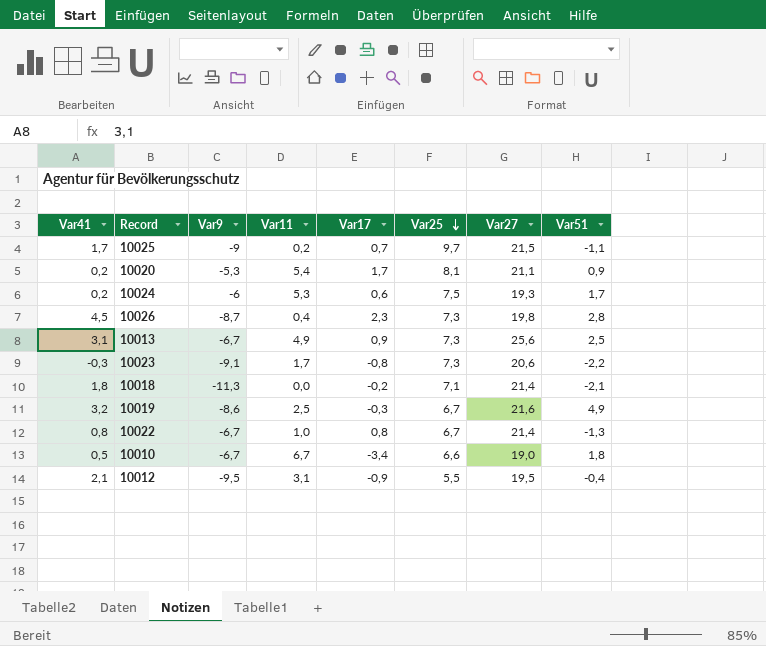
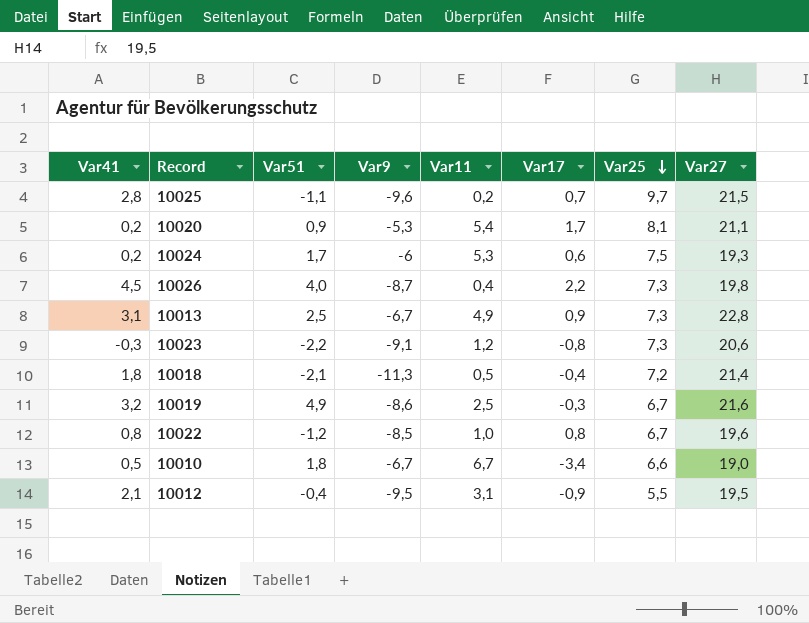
column Var51 | position: 8 -> 3
10025 | Var41: 1,7 -> 2,8
10025 | Var9: -9 -> -9,6
10026 | Var51: 2,8 -> 4,0
10026 | Var17: 2,3 -> 2,2
10013 | Var27: 25,6 -> 22,8
10023 | Var11: 1,7 -> 1,2
10018 | Var11: 0,0 -> 0,5
10018 | Var17: -0,2 -> -0,4
10018 | Var25: 7,1 -> 7,2
10022 | Var51: -1,3 -> -1,2
10022 | Var9: -6,7 -> -8,5
10022 | Var27: 21,4 -> 19,6

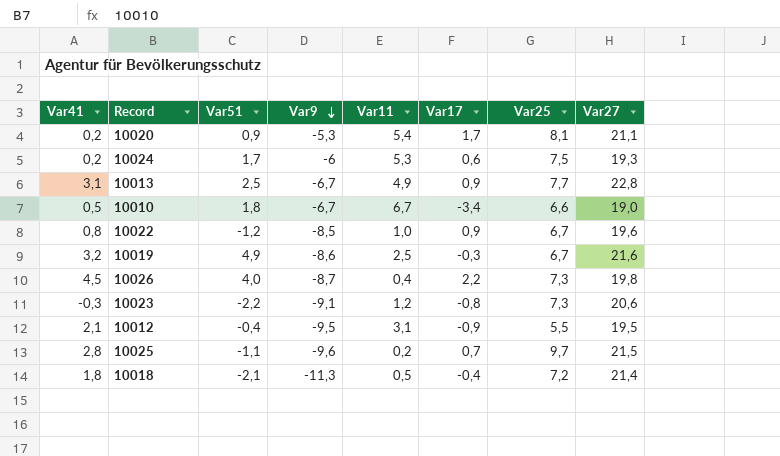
row order: Var25 descending -> Var9 descending
10013 | Var25: 7,3 -> 7,7
10022 | Var17: 0,8 -> 0,9

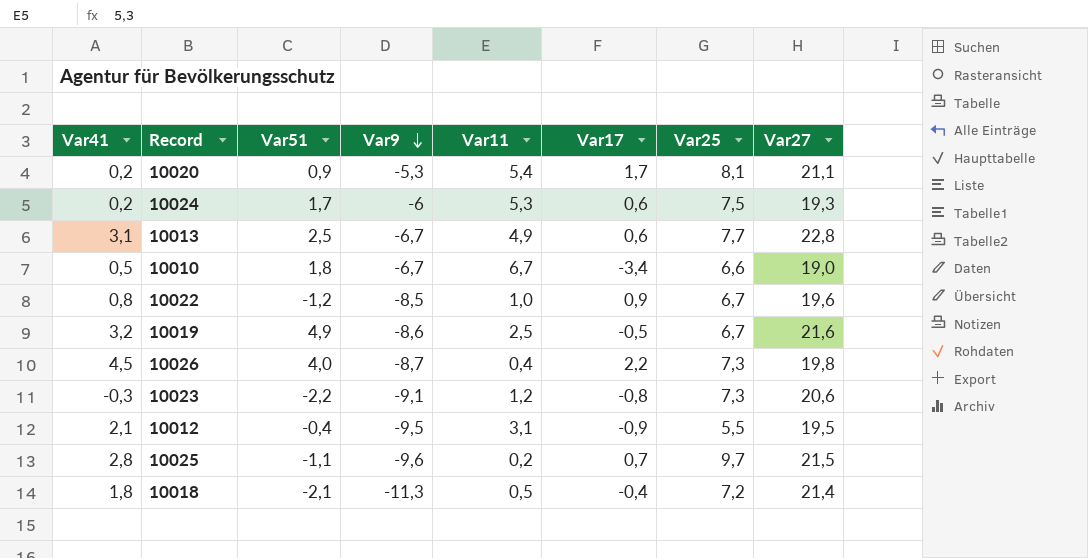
10013 | Var17: 0,9 -> 0,6
10019 | Var17: -0,3 -> -0,5

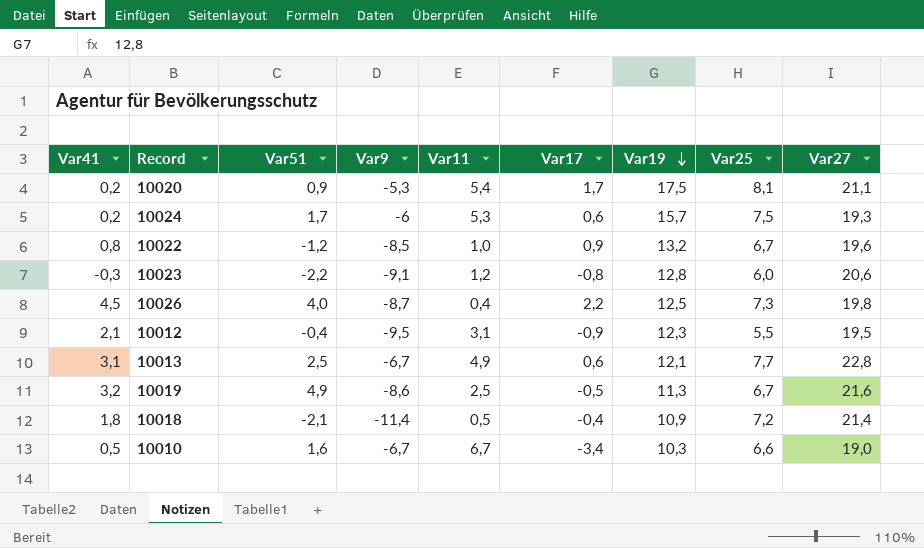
row order: Var9 descending -> Var19 descending
column Var19 | position: none -> 7
row 10025: 2,8 | -1,1 | -9,6 | 0,2 | 0,7 | 9,7 | 21,5 -> none
10023 | Var25: 7,3 -> 6,0
10018 | Var9: -11,3 -> -11,4
10010 | Var51: 1,8 -> 1,6

